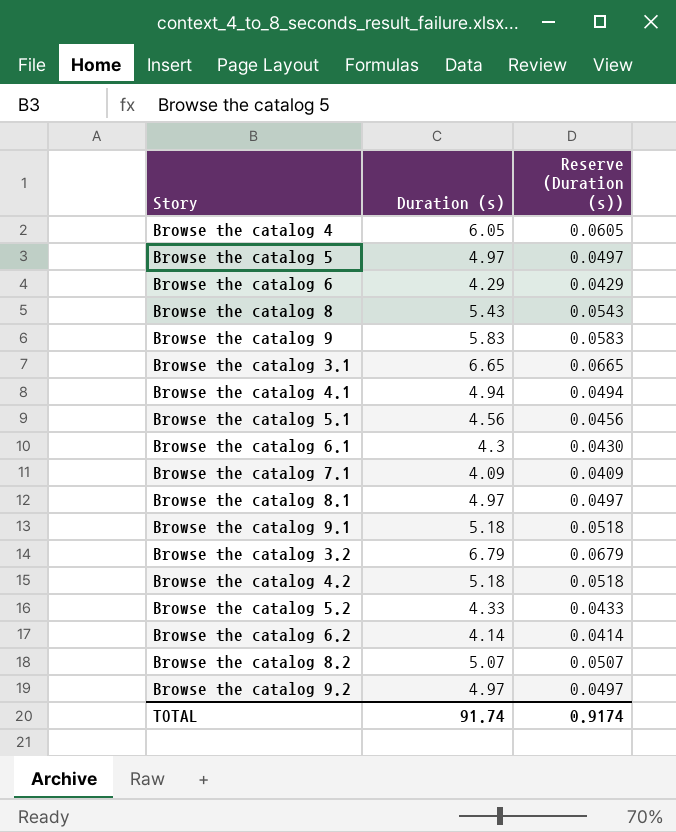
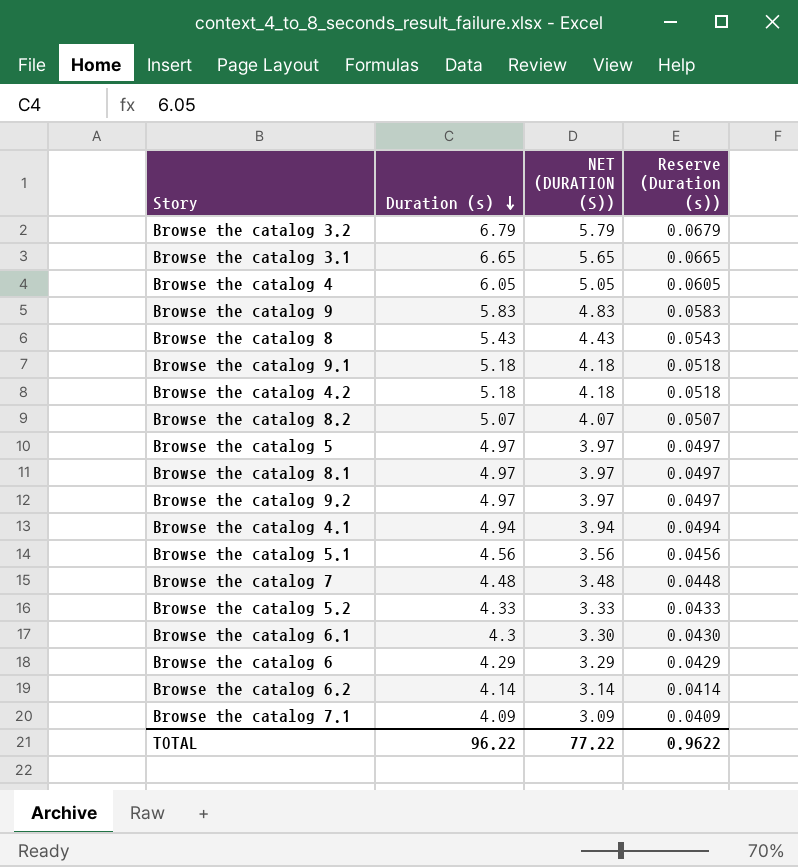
row order: none -> Duration (s) descending
column NET (DURATION (S)) | formula: none -> [Duration (s)] - 1
row Browse the catalog 7: none -> 4.48 | 3.48 | 0.0448
TOTAL | Duration (s): 91.74 -> 96.22
TOTAL | Reserve (Duration (s)): 0.9174 -> 0.9622

